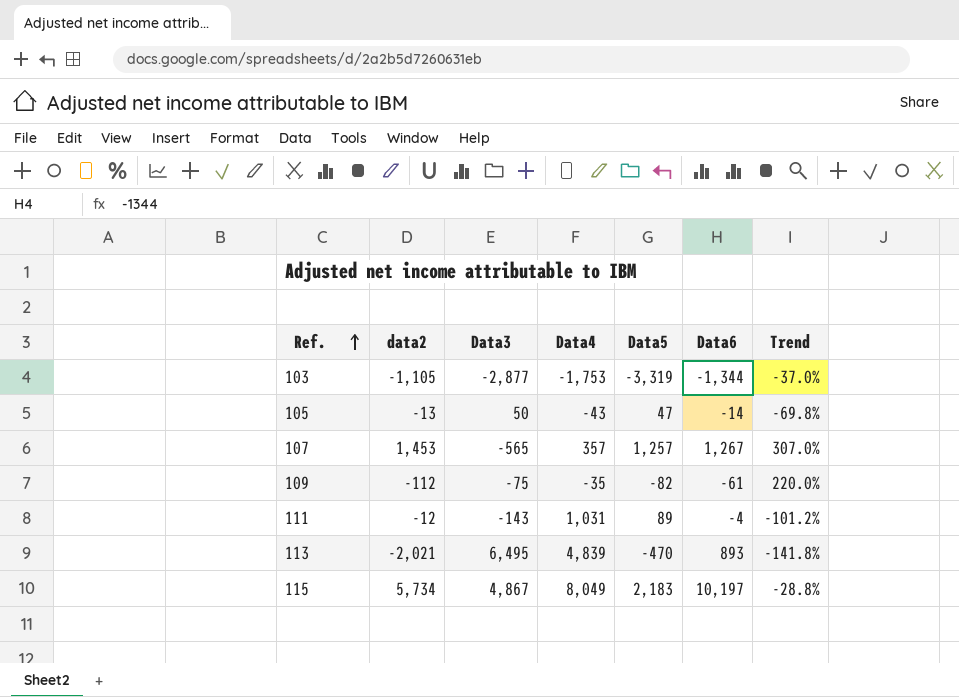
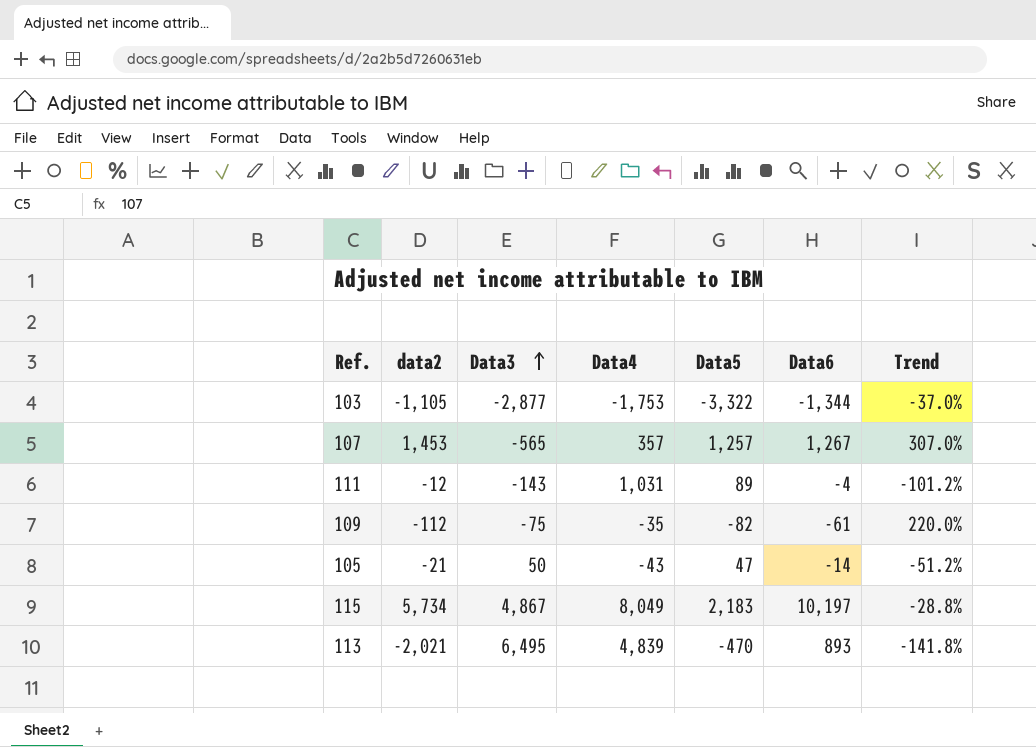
row order: Ref. ascending -> Data3 ascending
103 | Data5: -3,319 -> -3,322
105 | data2: -13 -> -21
105 | Trend: -69.8% -> -51.2%

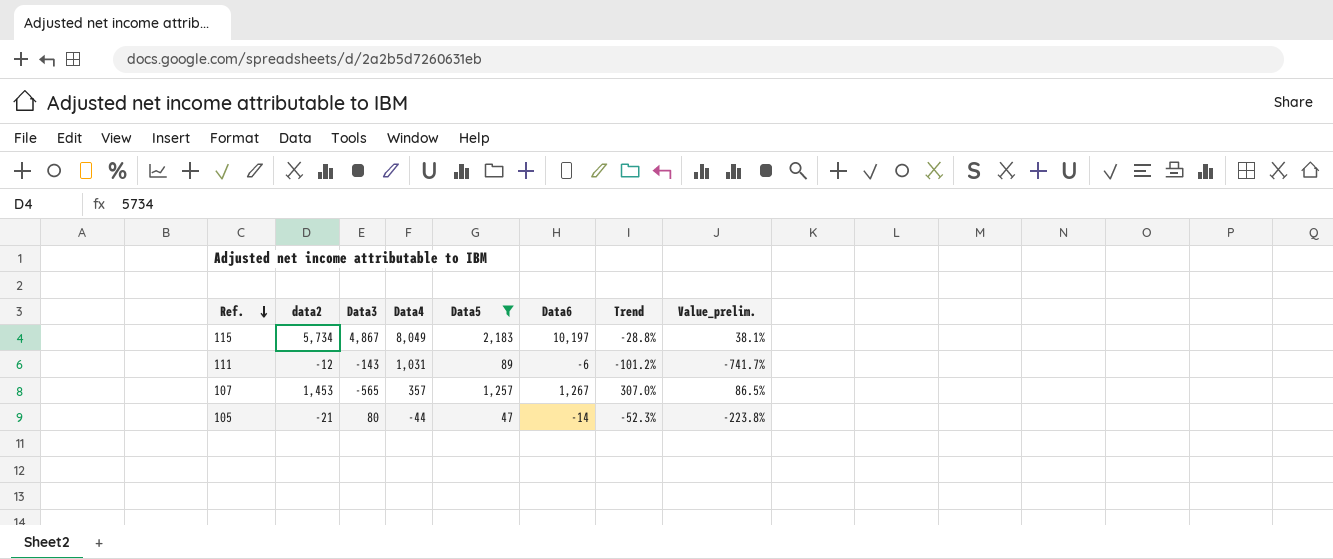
filter: none -> Data5 >= 47
row order: Data3 ascending -> Ref. descending
column Value_prelim. | formula: none -> [Data5] / [data2]
111 | Data6: -4 -> -6
105 | Data3: 50 -> 80
105 | Data4: -43 -> -44
105 | Trend: -51.2% -> -52.3%

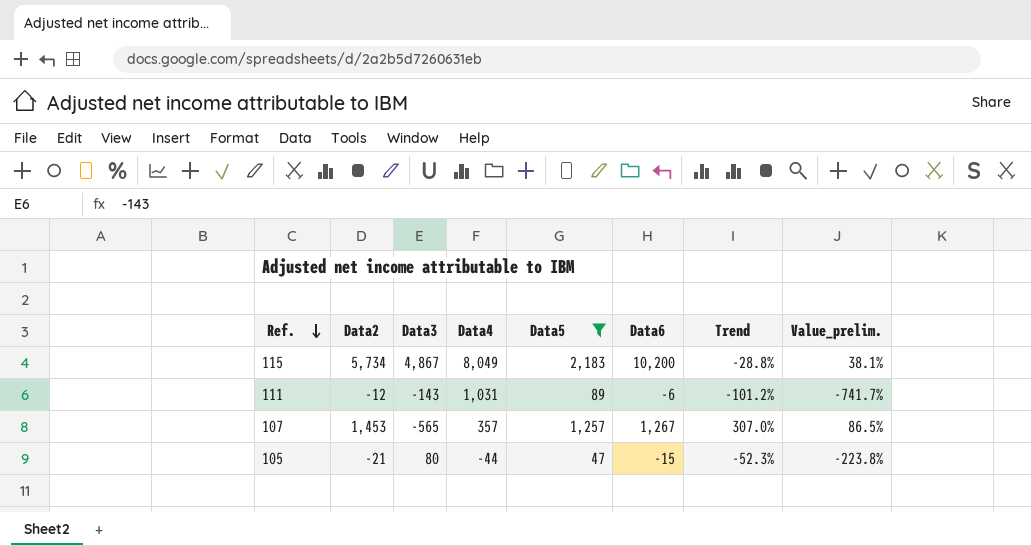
column name: data2 -> Data2
115 | Data6: 10,197 -> 10,200
105 | Data6: -14 -> -15

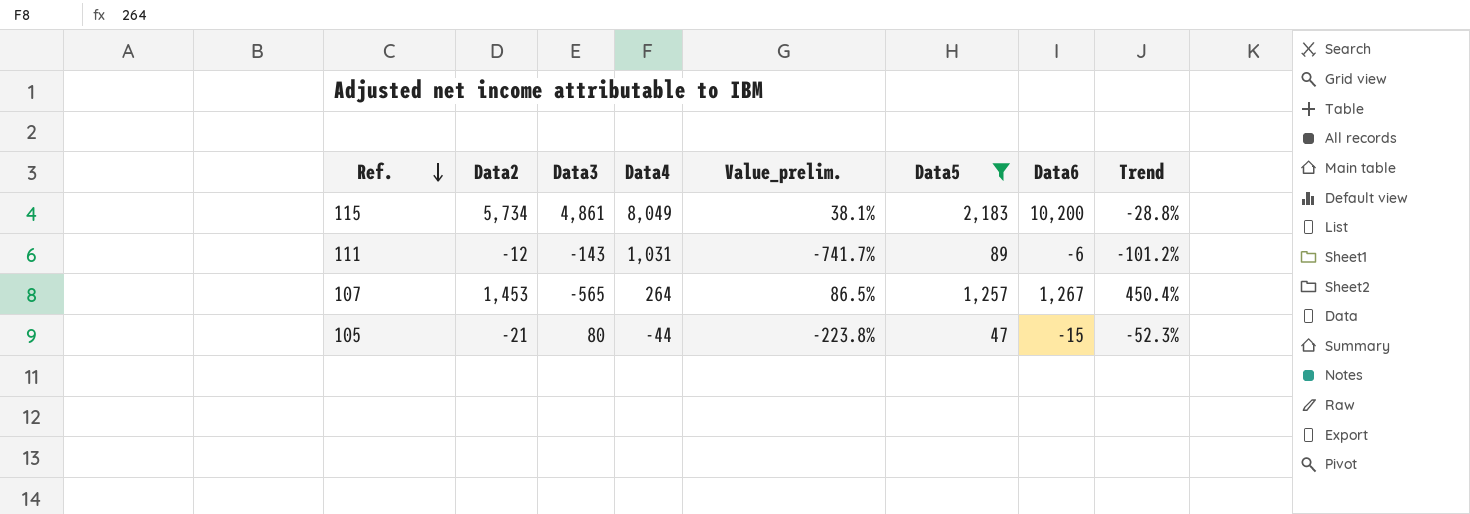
column Value_prelim. | position: 8 -> 5
115 | Data3: 4,867 -> 4,861
107 | Data4: 357 -> 264
107 | Trend: 307.0% -> 450.4%

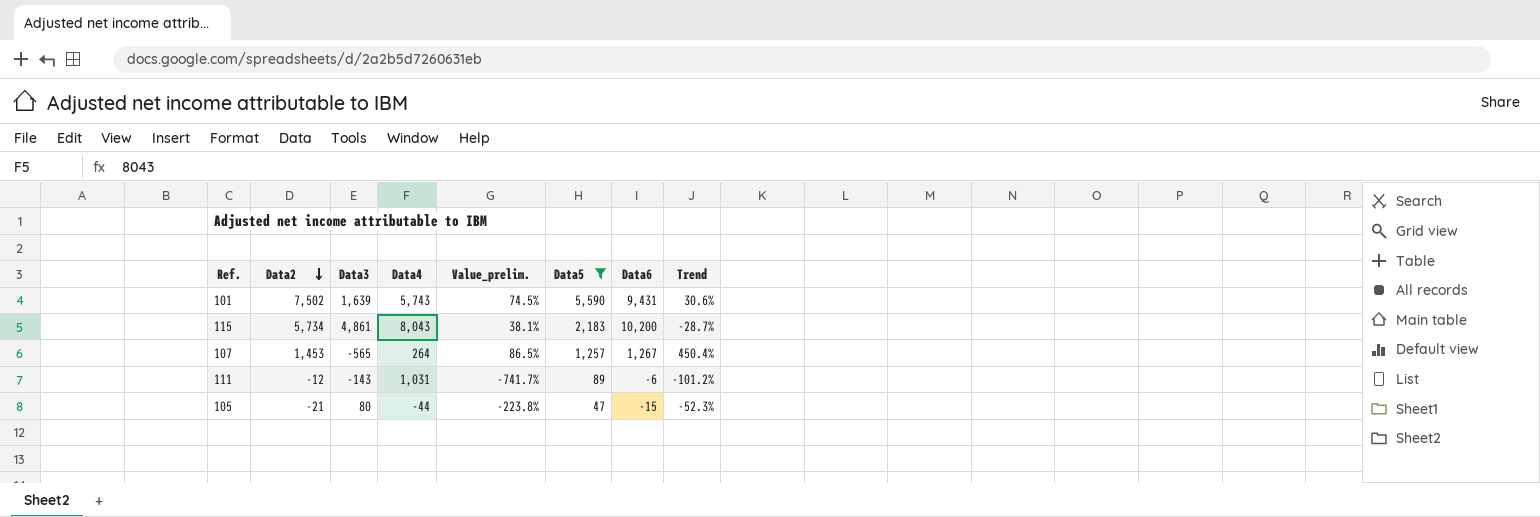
row order: Ref. descending -> Data2 descending
row 101: none -> 7,502 | 1,639 | 5,743 | 74.5% | 5,590 | 9,431 | 30.6%
115 | Data4: 8,049 -> 8,043
115 | Trend: -28.8% -> -28.7%

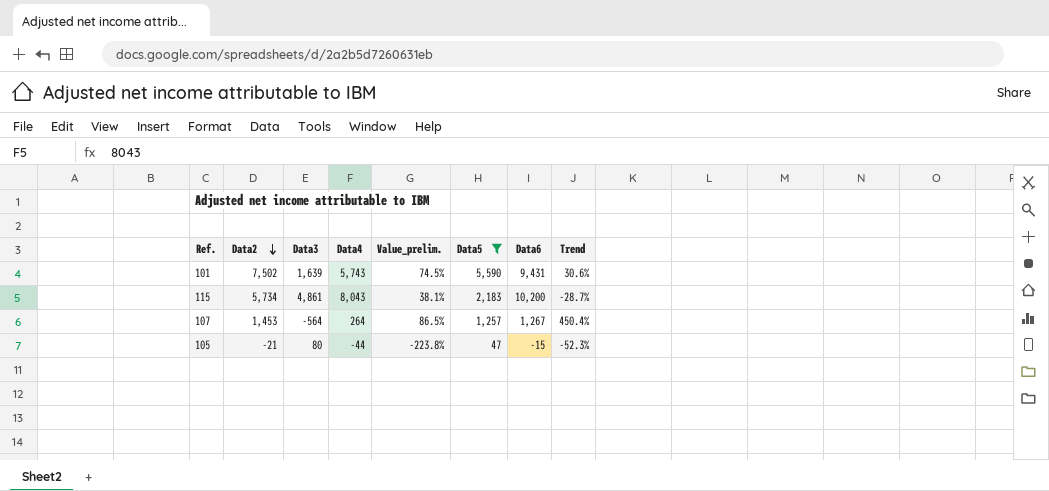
row 111: -12 | -143 | 1,031 | -741.7% | 89 | -6 | -101.2% -> none
107 | Data3: -565 -> -564

